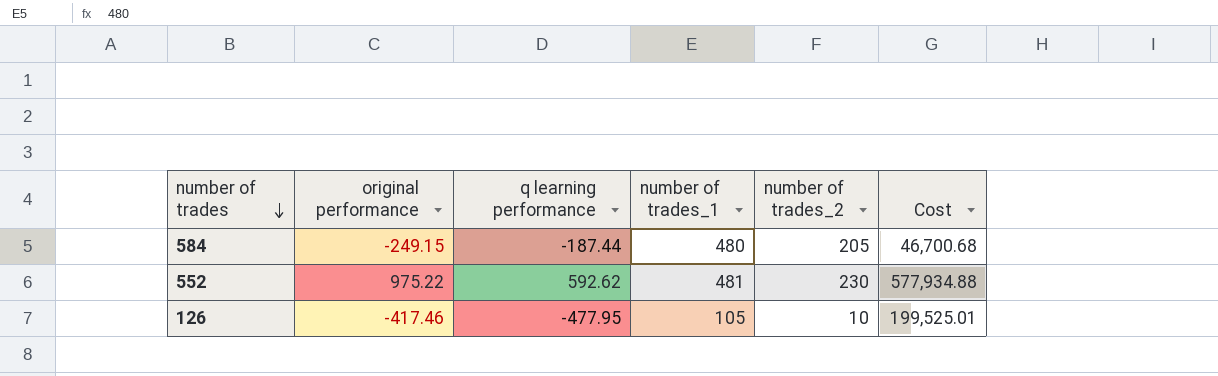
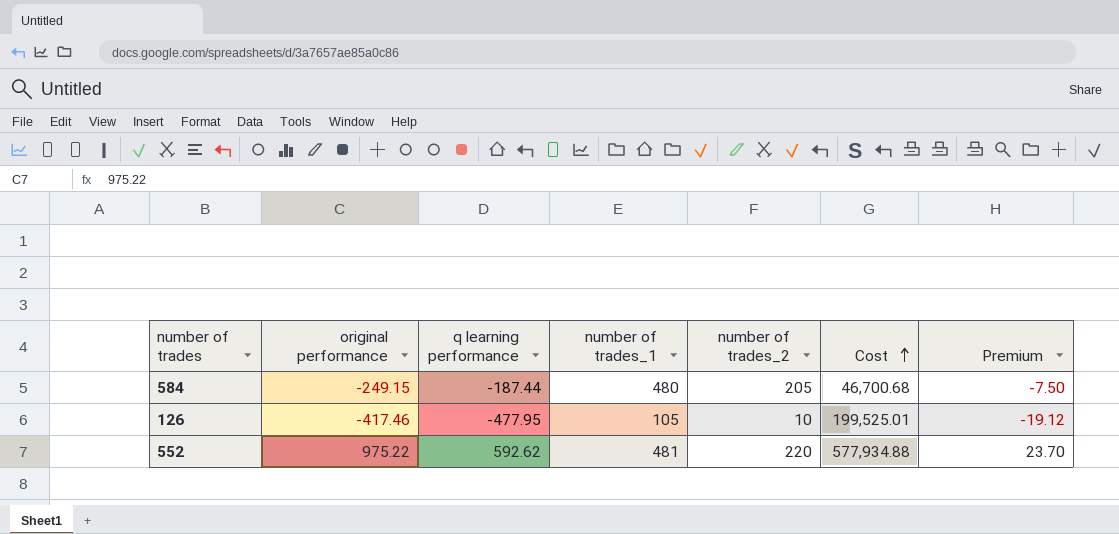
row order: number of trades descending -> Cost ascending
column Premium | formula: none -> [q learning performance] * 0.04
552 | number of trades_2: 230 -> 220

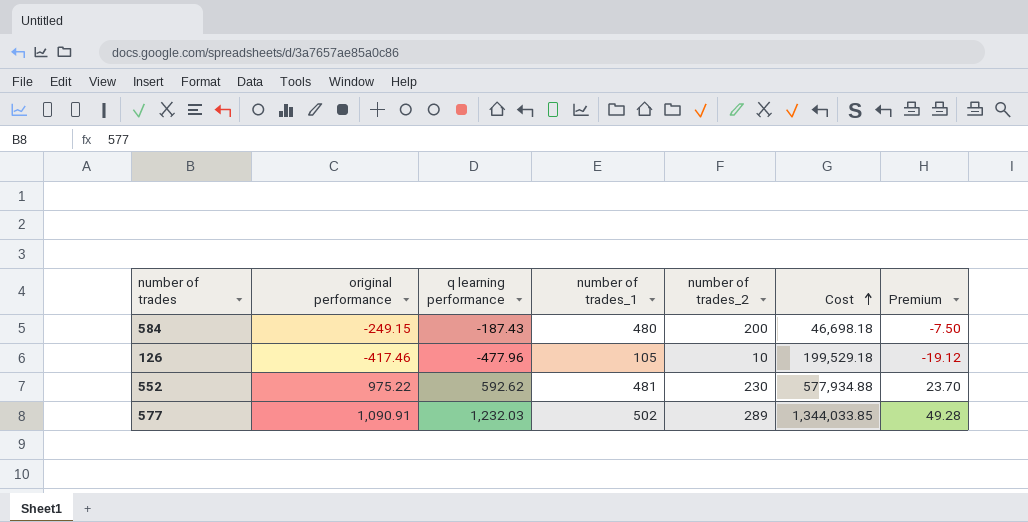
584 | q learning performance: -187.44 -> -187.43
584 | number of trades_2: 205 -> 200
584 | Cost: 46,700.68 -> 46,698.18
126 | q learning performance: -477.95 -> -477.96
126 | Cost: 199,525.01 -> 199,529.18
552 | number of trades_2: 220 -> 230
row 577: none -> 1,090.91 | 1,232.03 | 502 | 289 | 1,344,033.85 | 49.28

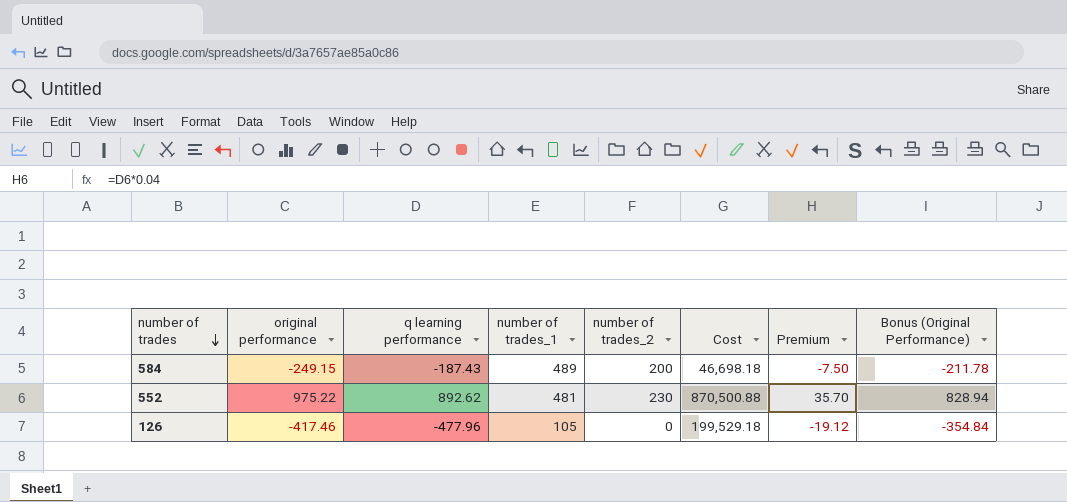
row order: Cost ascending -> number of trades descending
column Bonus (Original Performance) | formula: none -> [original performance] * 0.85
row 577: 1,090.91 | 1,232.03 | 502 | 289 | 1,344,033.85 | 49.28 -> none
584 | number of trades_1: 480 -> 489
552 | q learning performance: 592.62 -> 892.62
552 | Cost: 577,934.88 -> 870,500.88
552 | Premium: 23.70 -> 35.70
126 | number of trades_2: 10 -> 0

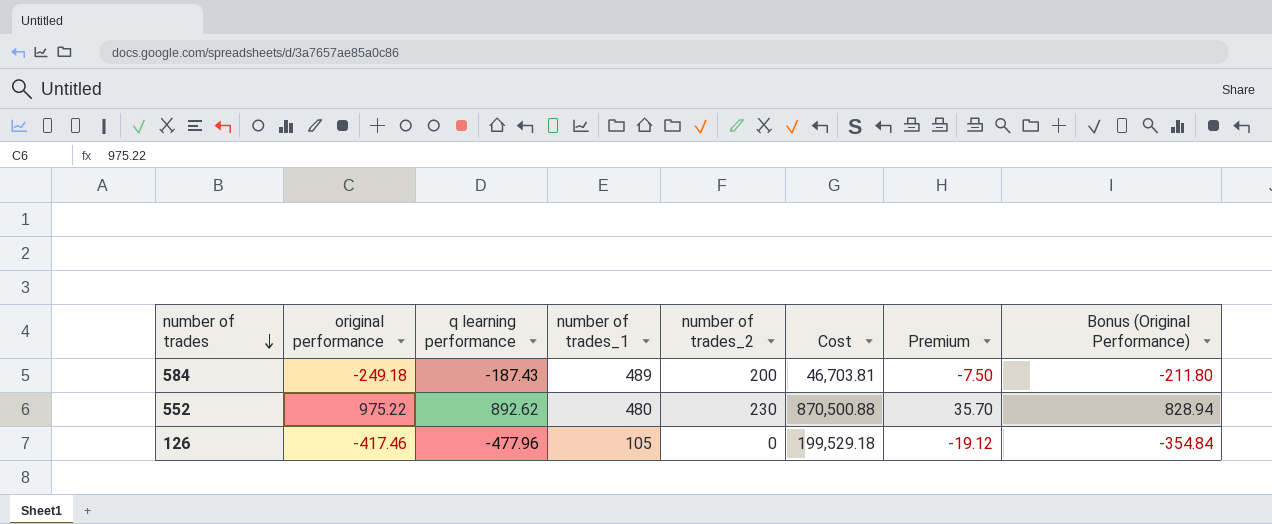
584 | original performance: -249.15 -> -249.18
584 | Cost: 46,698.18 -> 46,703.81
584 | Bonus (Original Performance): -211.78 -> -211.80
552 | number of trades_1: 481 -> 480

